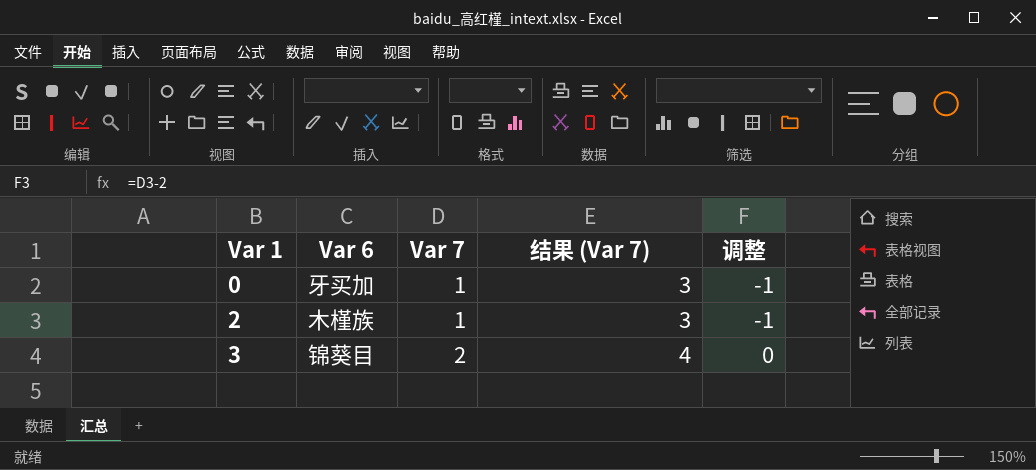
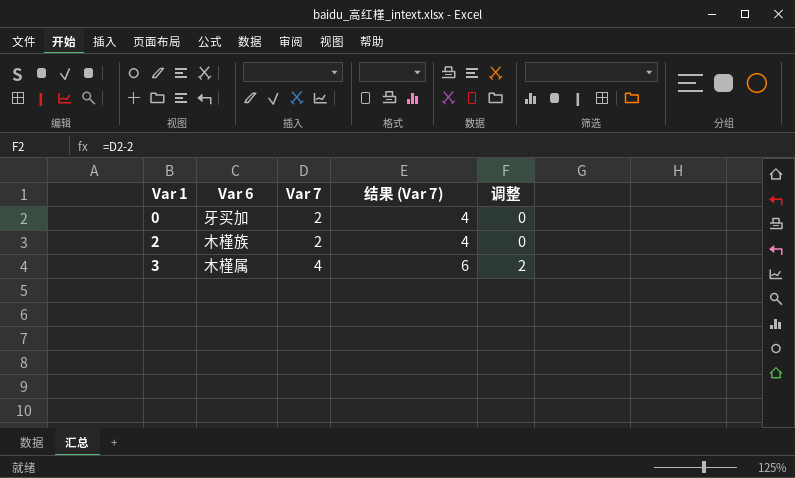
0 | Var 7: 1 -> 2
0 | 结果 (Var 7): 3 -> 4
0 | 调整: -1 -> 0
2 | Var 7: 1 -> 2
2 | 结果 (Var 7): 3 -> 4
2 | 调整: -1 -> 0
3 | Var 6: 锦葵目 -> 木槿属
3 | Var 7: 2 -> 4
3 | 结果 (Var 7): 4 -> 6
3 | 调整: 0 -> 2

